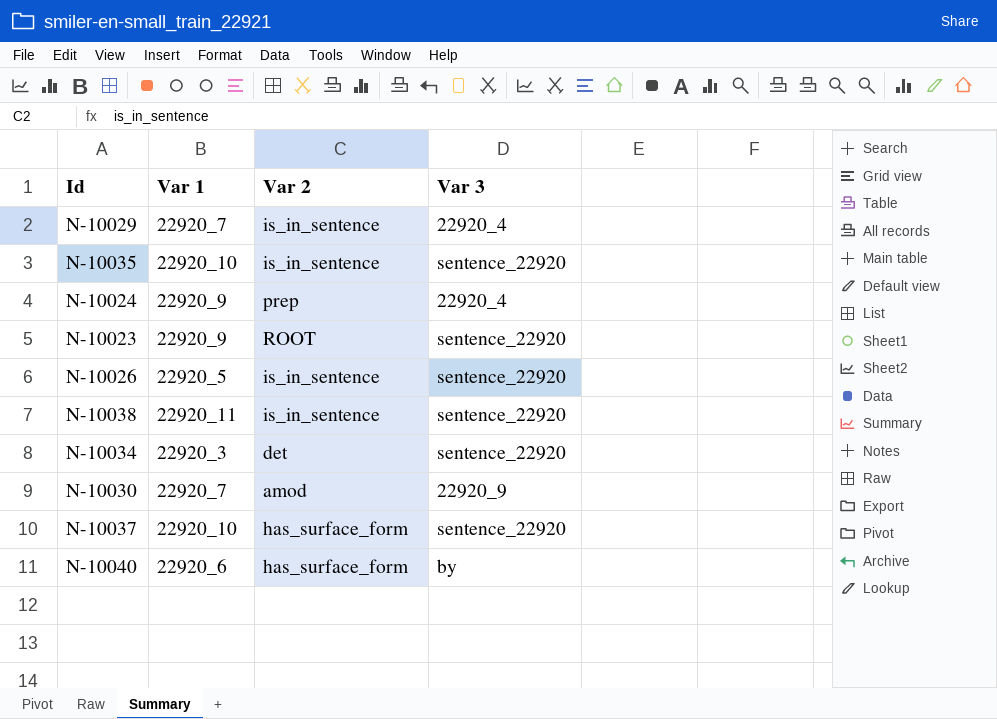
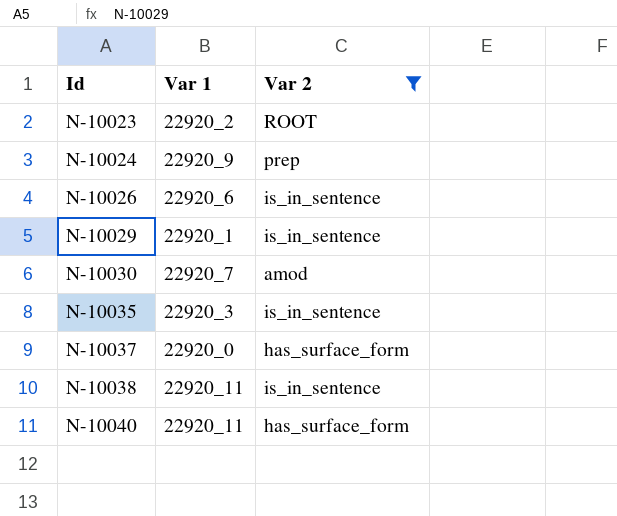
filter: none -> Var 2 != det
row order: none -> Id ascending
column Var 3 | position: 4 -> none
N-10023 | Var 1: 22920_9 -> 22920_2
N-10026 | Var 1: 22920_5 -> 22920_6
N-10029 | Var 1: 22920_7 -> 22920_1
N-10035 | Var 1: 22920_10 -> 22920_3
N-10037 | Var 1: 22920_10 -> 22920_0
N-10040 | Var 1: 22920_6 -> 22920_11

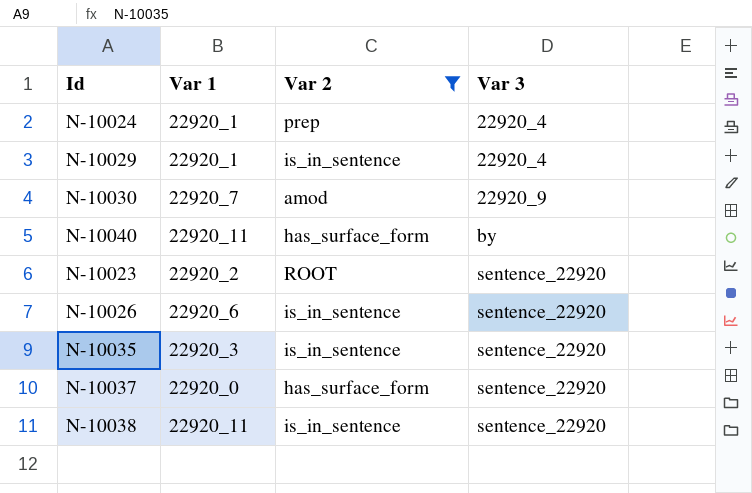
row order: Id ascending -> Var 3 ascending
column Var 3 | position: none -> 4
N-10024 | Var 1: 22920_9 -> 22920_1

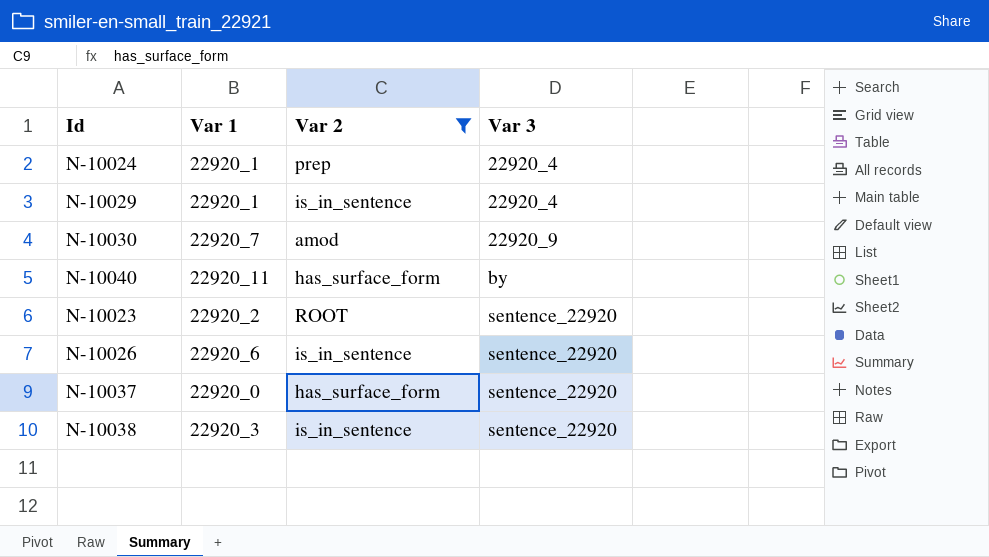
row N-10035: 22920_3 | is_in_sentence | sentence_22920 -> none
N-10038 | Var 1: 22920_11 -> 22920_3

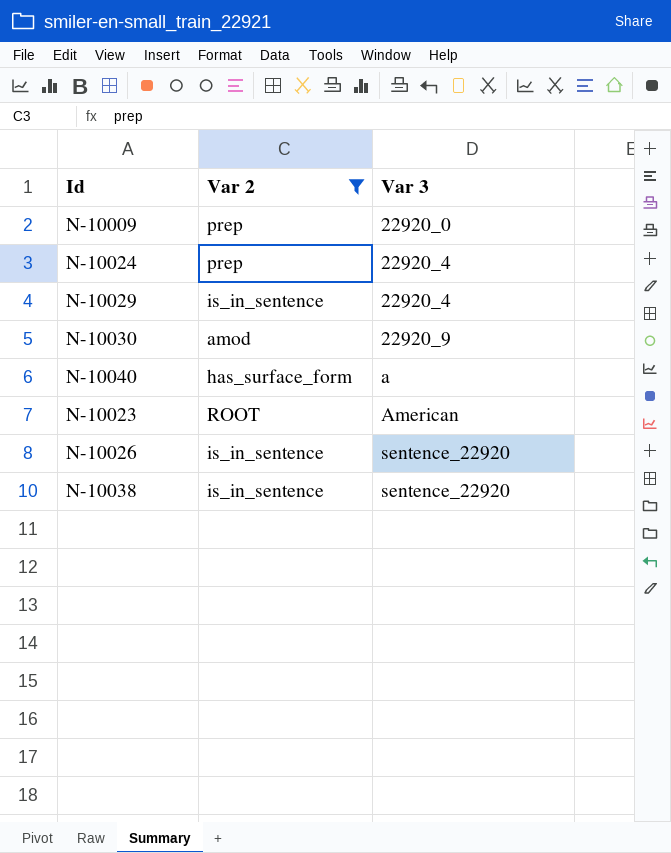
column Var 1 | position: 2 -> none
row N-10037: 22920_0 | has_surface_form | sentence_22920 -> none
row N-10009: none -> prep | 22920_0
N-10040 | Var 3: by -> a
N-10023 | Var 3: sentence_22920 -> American

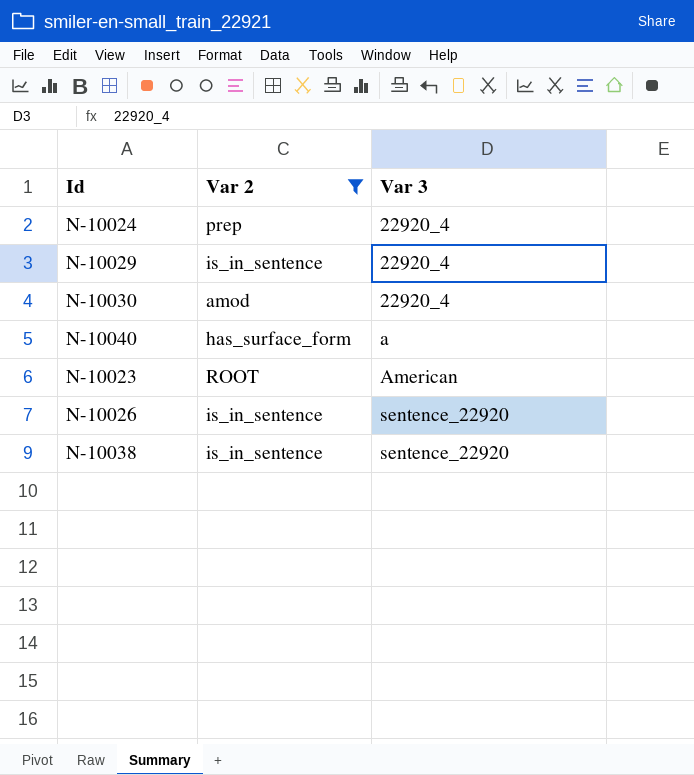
row N-10009: prep | 22920_0 -> none
N-10030 | Var 3: 22920_9 -> 22920_4

